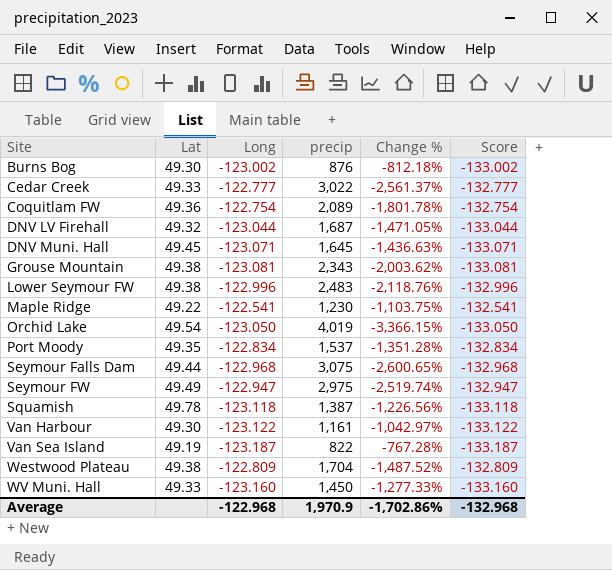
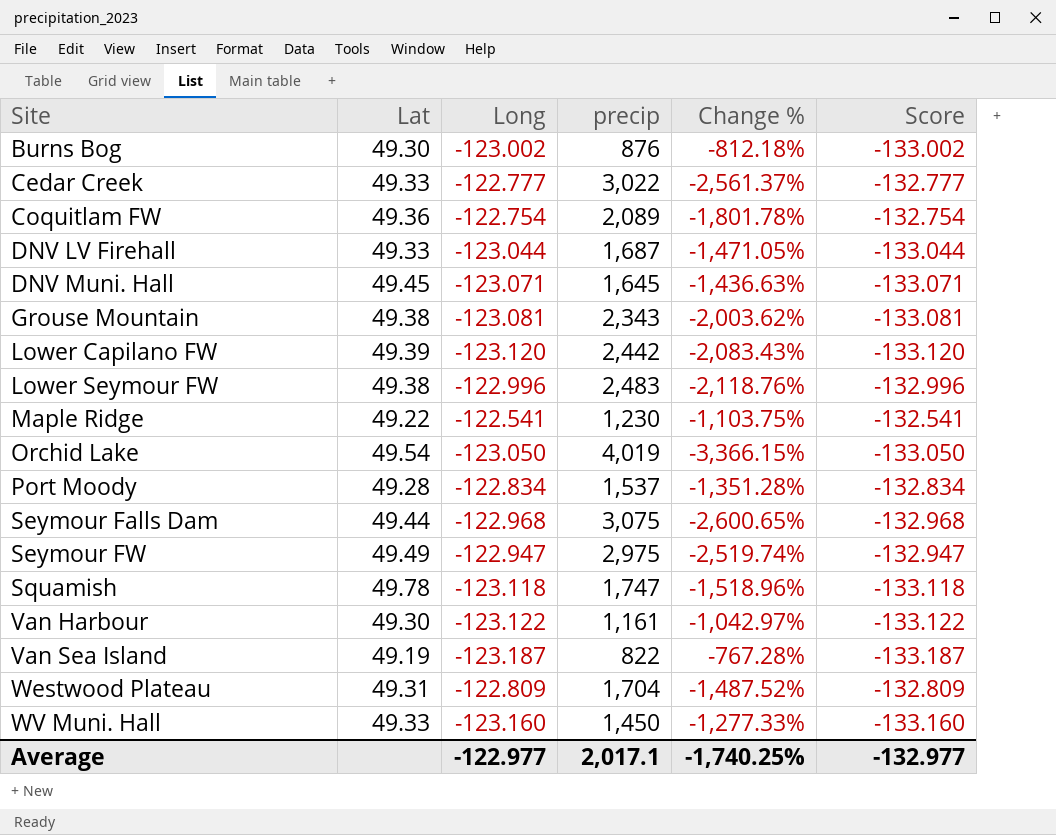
DNV LV Firehall | Lat: 49.32 -> 49.33
row Lower Capilano FW: none -> 49.39 | -123.120 | 2,442 | -2,083.43% | -133.120
Port Moody | Lat: 49.35 -> 49.28
Squamish | precip: 1,387 -> 1,747
Squamish | Change %: -1,226.56% -> -1,518.96%
Westwood Plateau | Lat: 49.38 -> 49.31
Average | Long: -122.968 -> -122.977
Average | precip: 1,970.9 -> 2,017.1
Average | Change %: -1,702.86% -> -1,740.25%
Average | Score: -132.968 -> -132.977

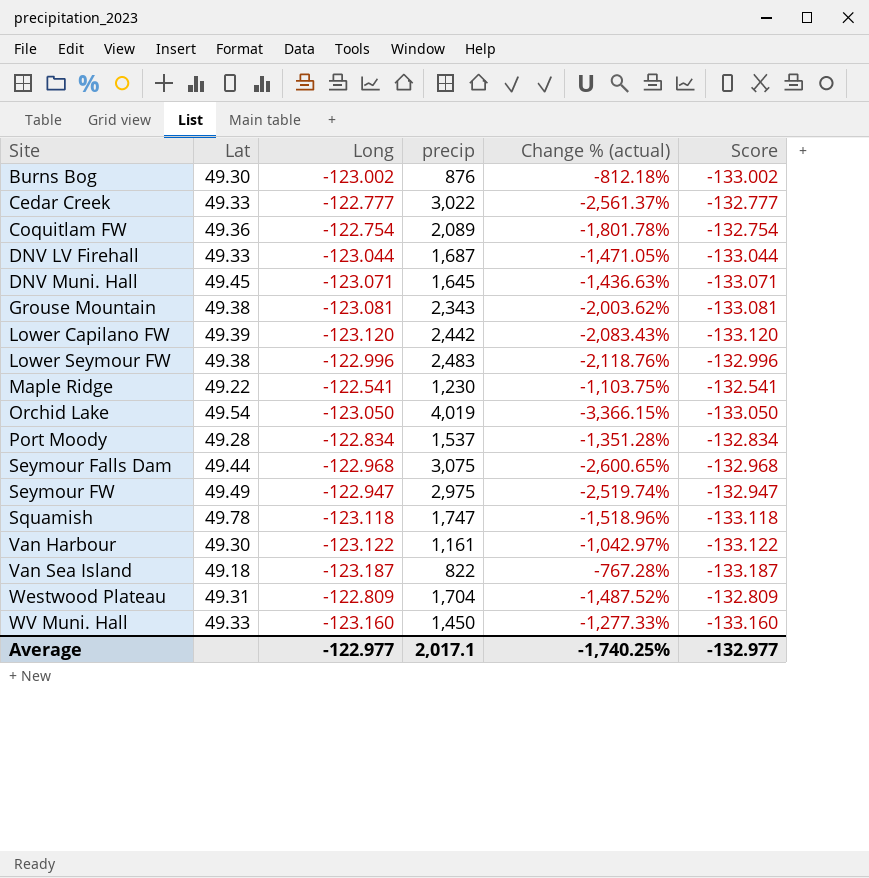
column name: Change % -> Change % (actual)
Van Sea Island | Lat: 49.19 -> 49.18

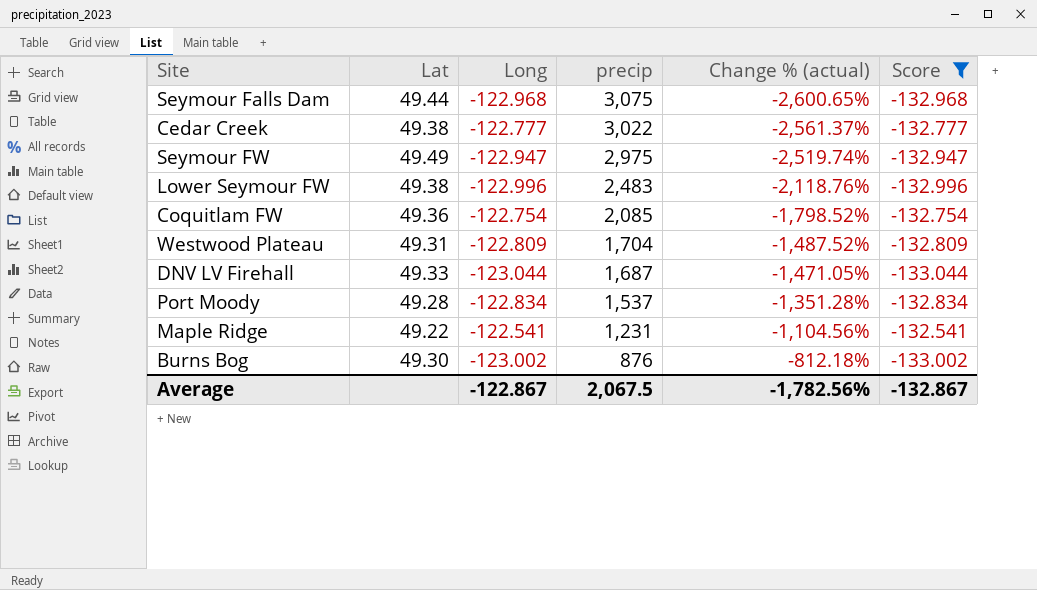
filter: none -> Score >= -133.044
row order: Site ascending -> precip descending
Cedar Creek | Lat: 49.33 -> 49.38
Coquitlam FW | precip: 2,089 -> 2,085
Coquitlam FW | Change % (actual): -1,801.78% -> -1,798.52%
Maple Ridge | precip: 1,230 -> 1,231
Maple Ridge | Change % (actual): -1,103.75% -> -1,104.56%
Average | Long: -122.977 -> -122.867
Average | precip: 2,017.1 -> 2,067.5
Average | Change % (actual): -1,740.25% -> -1,782.56%
Average | Score: -132.977 -> -132.867

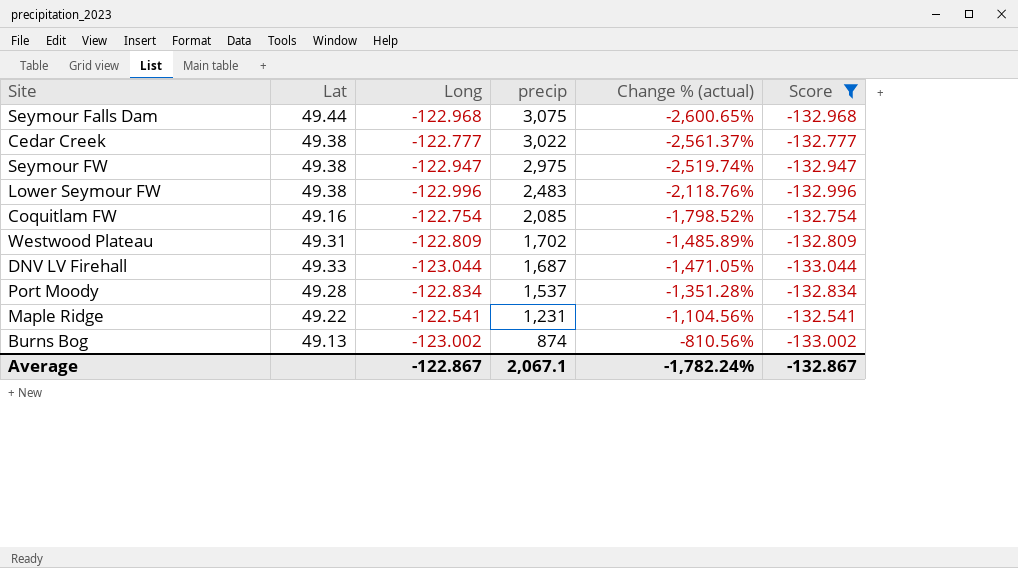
Seymour FW | Lat: 49.49 -> 49.38
Coquitlam FW | Lat: 49.36 -> 49.16
Westwood Plateau | precip: 1,704 -> 1,702
Westwood Plateau | Change % (actual): -1,487.52% -> -1,485.89%
Burns Bog | Lat: 49.30 -> 49.13
Burns Bog | precip: 876 -> 874
Burns Bog | Change % (actual): -812.18% -> -810.56%
Average | precip: 2,067.5 -> 2,067.1
Average | Change % (actual): -1,782.56% -> -1,782.24%

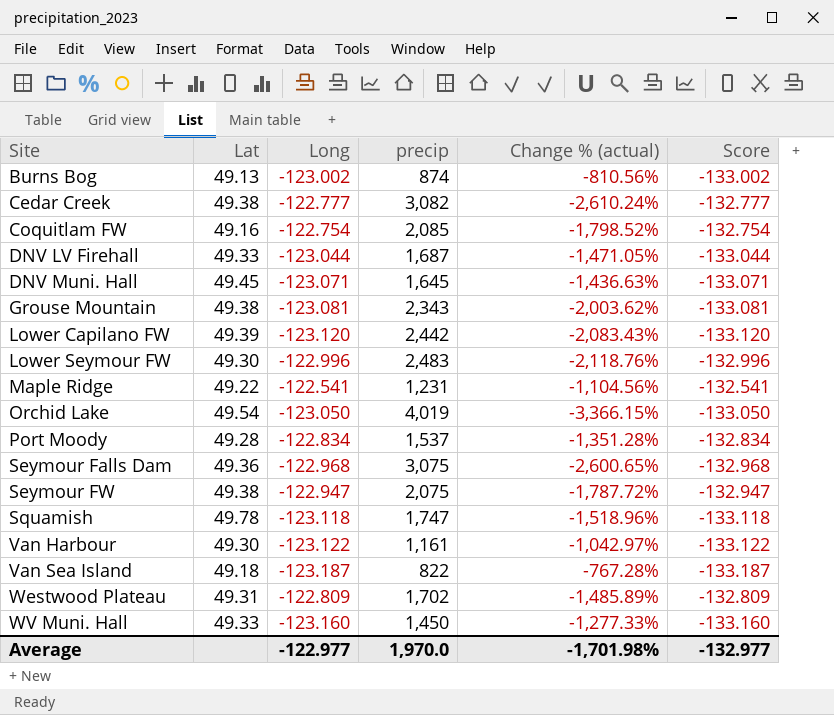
filter: Score >= -133.044 -> none
row order: precip descending -> Site ascending
Cedar Creek | precip: 3,022 -> 3,082
Cedar Creek | Change % (actual): -2,561.37% -> -2,610.24%
Lower Seymour FW | Lat: 49.38 -> 49.30
Seymour Falls Dam | Lat: 49.44 -> 49.36
Seymour FW | precip: 2,975 -> 2,075
Seymour FW | Change % (actual): -2,519.74% -> -1,787.72%
Average | Long: -122.867 -> -122.977
Average | precip: 2,067.1 -> 1,970.0
Average | Change % (actual): -1,782.24% -> -1,701.98%
Average | Score: -132.867 -> -132.977

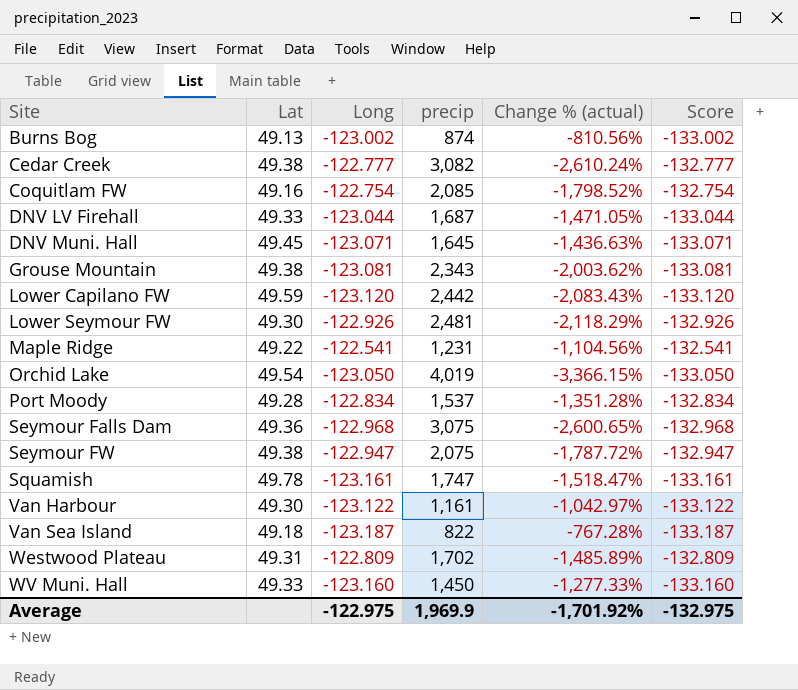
Lower Capilano FW | Lat: 49.39 -> 49.59
Lower Seymour FW | Long: -122.996 -> -122.926
Lower Seymour FW | precip: 2,483 -> 2,481
Lower Seymour FW | Change % (actual): -2,118.76% -> -2,118.29%
Lower Seymour FW | Score: -132.996 -> -132.926
Squamish | Long: -123.118 -> -123.161
Squamish | Change % (actual): -1,518.96% -> -1,518.47%
Squamish | Score: -133.118 -> -133.161
Average | Long: -122.977 -> -122.975
Average | precip: 1,970.0 -> 1,969.9
Average | Change % (actual): -1,701.98% -> -1,701.92%
Average | Score: -132.977 -> -132.975

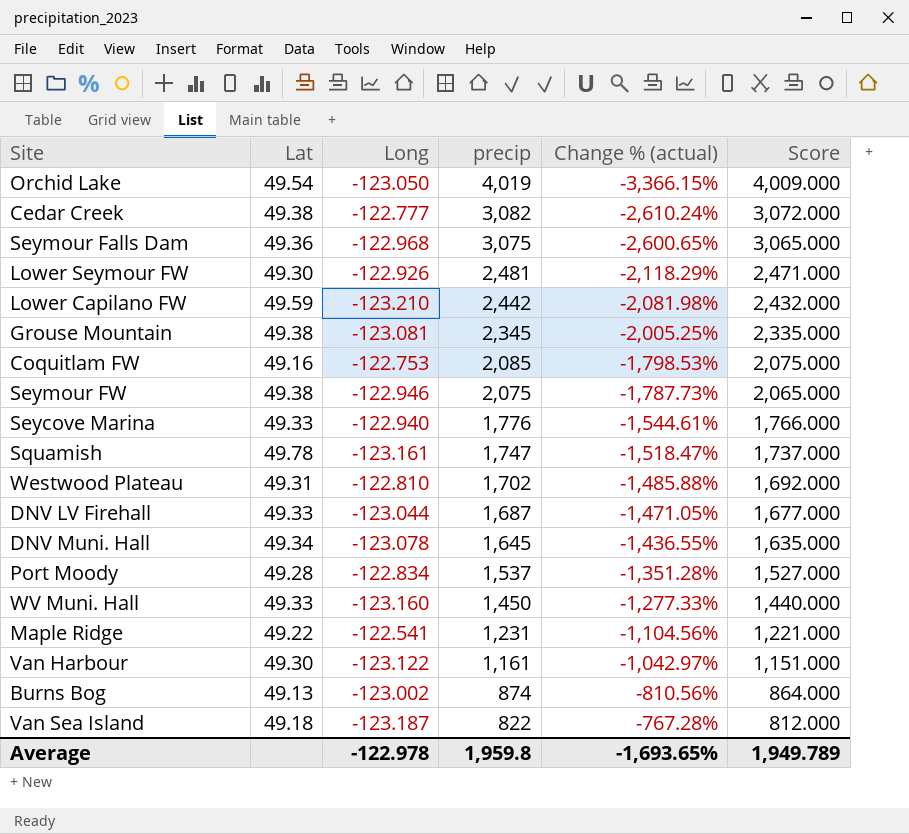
row order: Site ascending -> precip descending
column Score | formula: [Long] - 10 -> [precip] - 10
Lower Capilano FW | Long: -123.120 -> -123.210
Lower Capilano FW | Change % (actual): -2,083.43% -> -2,081.98%
Grouse Mountain | precip: 2,343 -> 2,345
Grouse Mountain | Change % (actual): -2,003.62% -> -2,005.25%
Coquitlam FW | Long: -122.754 -> -122.753
Coquitlam FW | Change % (actual): -1,798.52% -> -1,798.53%
Seymour FW | Long: -122.947 -> -122.946
Seymour FW | Change % (actual): -1,787.72% -> -1,787.73%
row Seycove Marina: none -> 49.33 | -122.940 | 1,776 | -1,544.61% | 1,766.000
Westwood Plateau | Long: -122.809 -> -122.810
Westwood Plateau | Change % (actual): -1,485.89% -> -1,485.88%
DNV Muni. Hall | Lat: 49.45 -> 49.34
DNV Muni. Hall | Long: -123.071 -> -123.078
DNV Muni. Hall | Change % (actual): -1,436.63% -> -1,436.55%
Average | Long: -122.975 -> -122.978
Average | precip: 1,969.9 -> 1,959.8
Average | Change % (actual): -1,701.92% -> -1,693.65%
Average | Score: -132.975 -> 1,949.789

